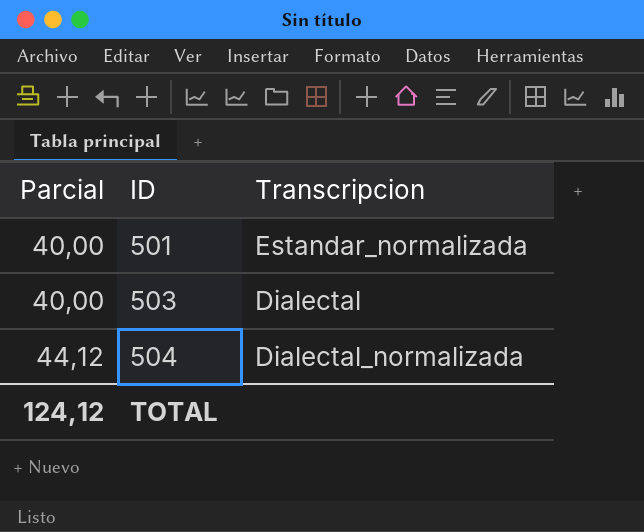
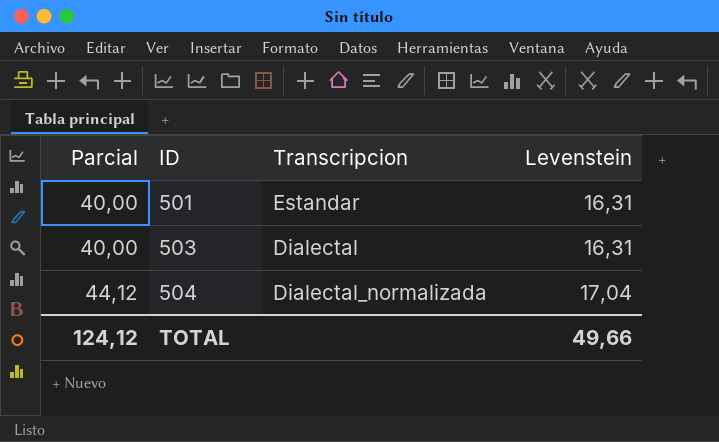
column Levenstein | position: none -> 4
501 | Transcripcion: Estandar_normalizada -> Estandar

